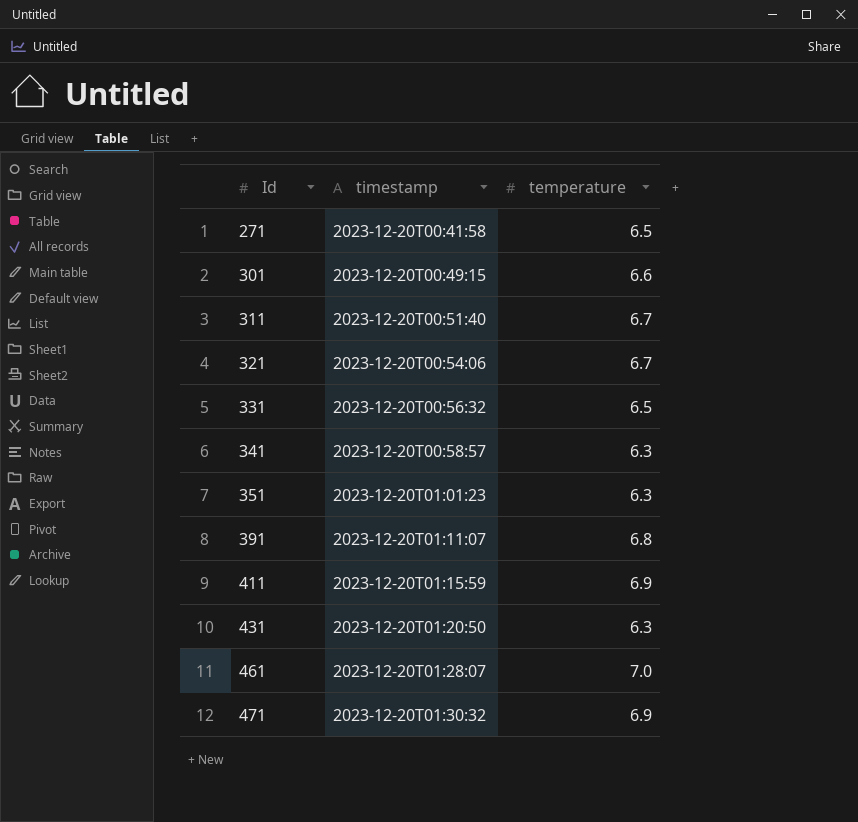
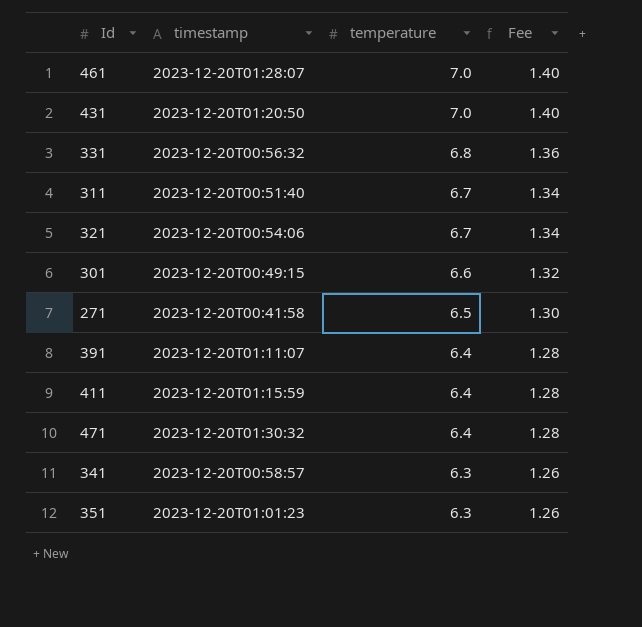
row order: Id ascending -> temperature descending
column Fee | formula: none -> [temperature] * 0.2
431 | temperature: 6.3 -> 7.0
331 | temperature: 6.5 -> 6.8
391 | temperature: 6.8 -> 6.4
411 | temperature: 6.9 -> 6.4
471 | temperature: 6.9 -> 6.4

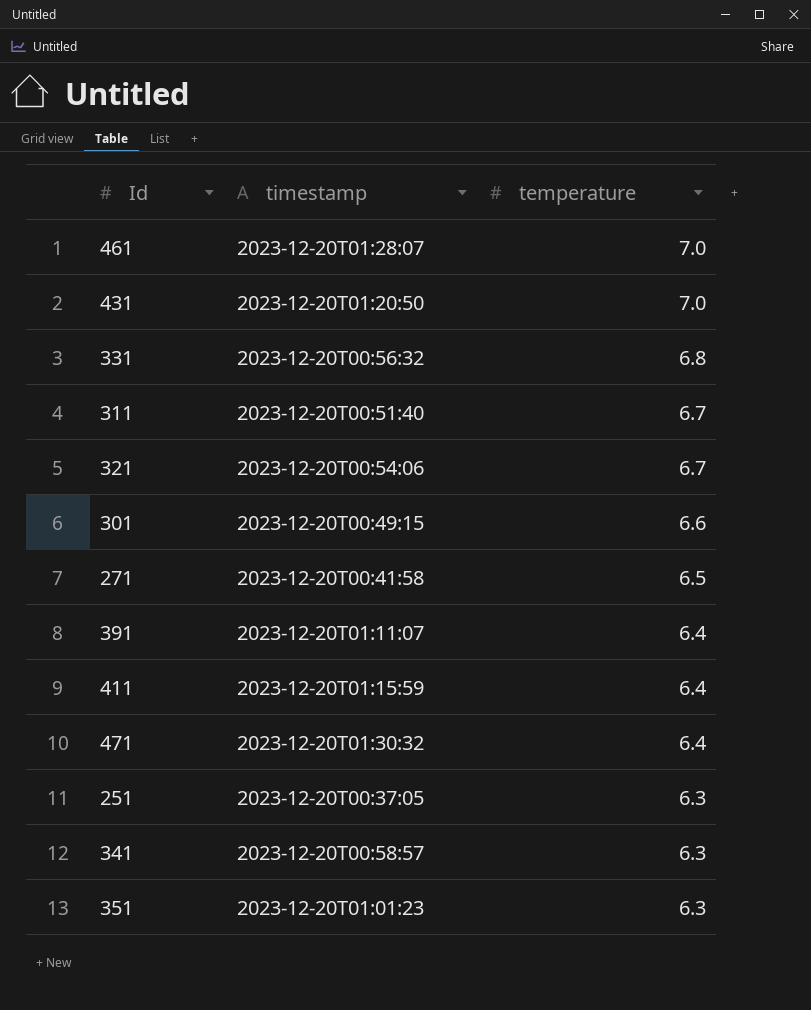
column Fee | formula: [temperature] * 0.2 -> none
row 251: none -> 2023-12-20T00:37:05 | 6.3

